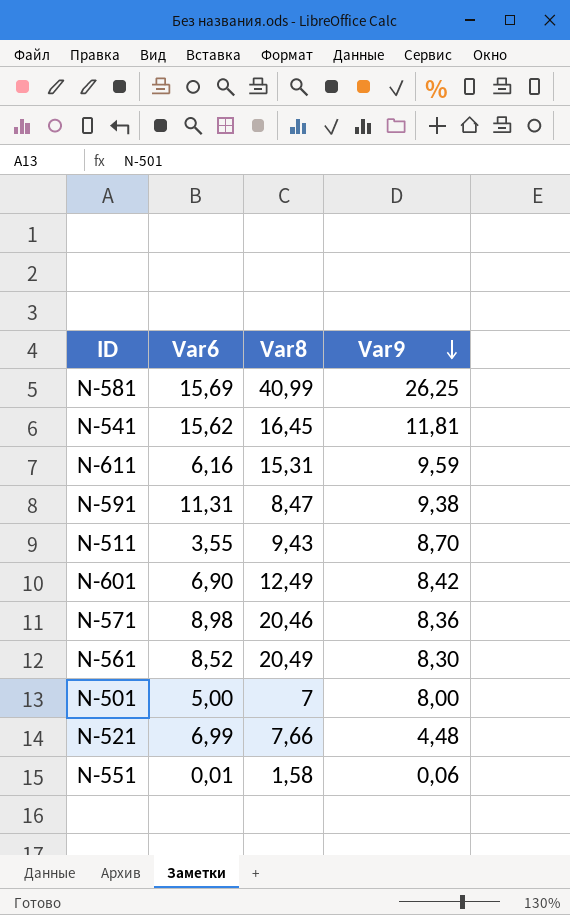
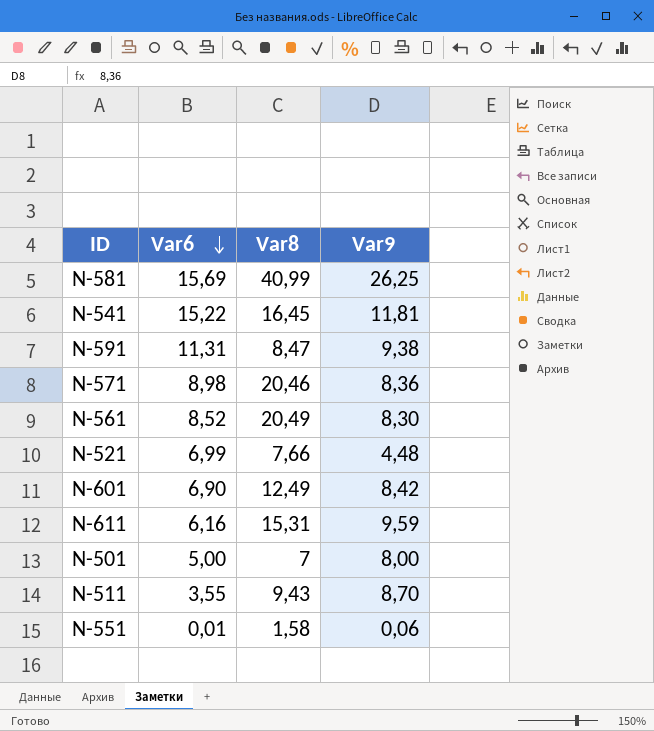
row order: Var9 descending -> Var6 descending
N-541 | Var6: 15,62 -> 15,22

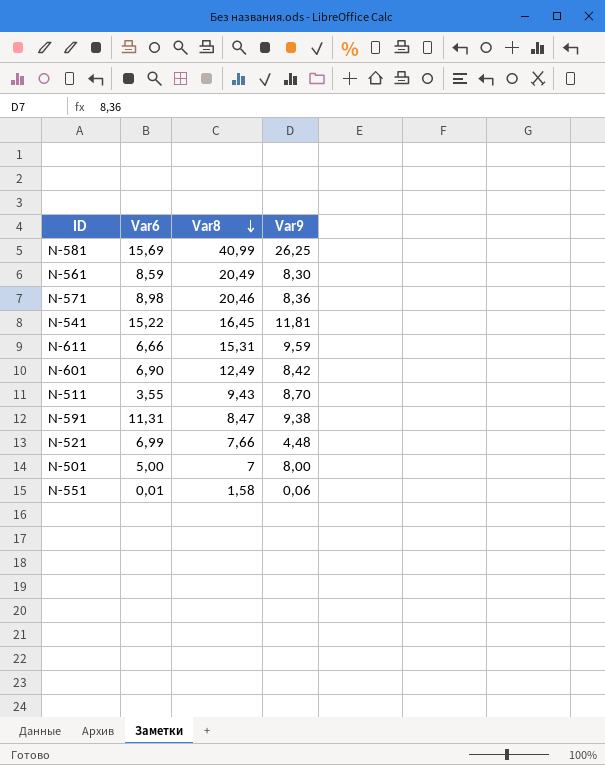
row order: Var6 descending -> Var8 descending
N-561 | Var6: 8,52 -> 8,59
N-611 | Var6: 6,16 -> 6,66

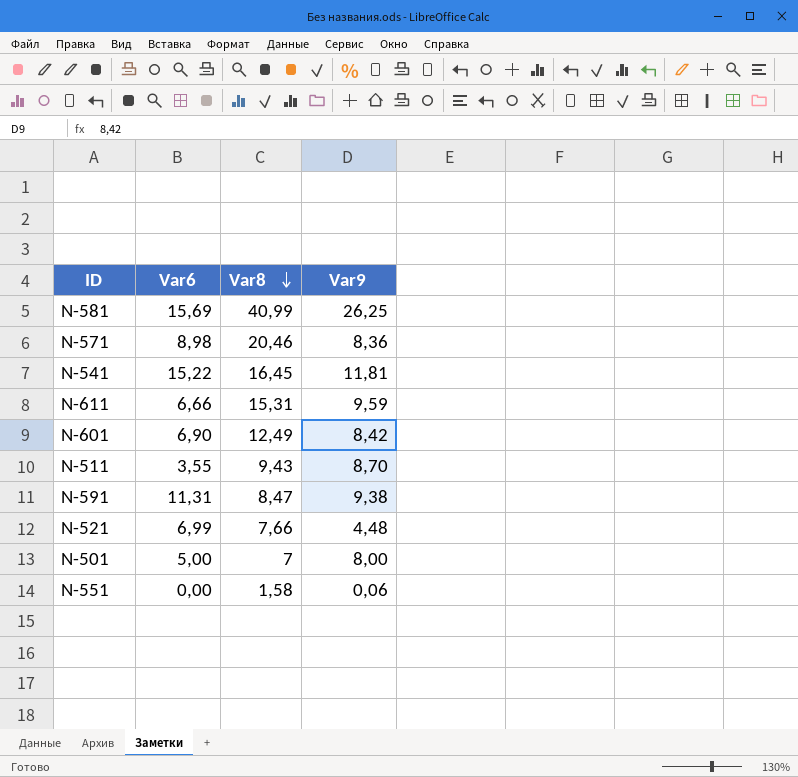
row N-561: 8,59 | 20,49 | 8,30 -> none
N-551 | Var6: 0,01 -> 0,00

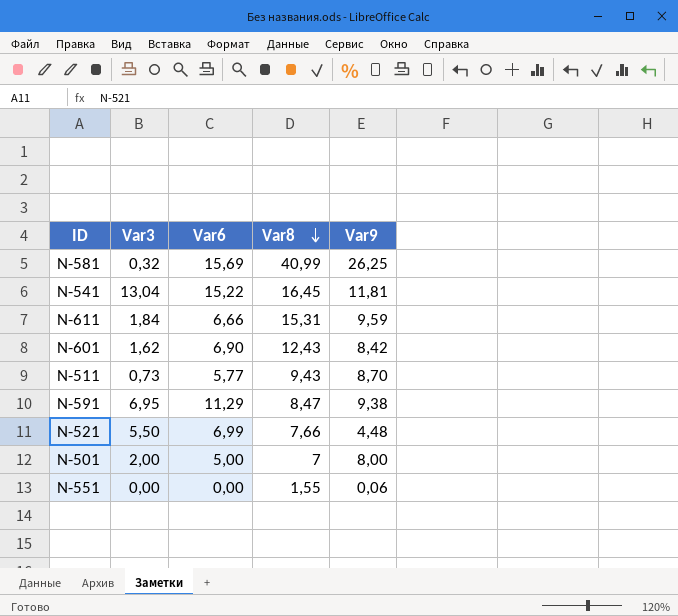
column Var3 | position: none -> 2
row N-571: 8,98 | 20,46 | 8,36 -> none
N-601 | Var8: 12,49 -> 12,43
N-511 | Var6: 3,55 -> 5,77
N-591 | Var6: 11,31 -> 11,29
N-551 | Var8: 1,58 -> 1,55

